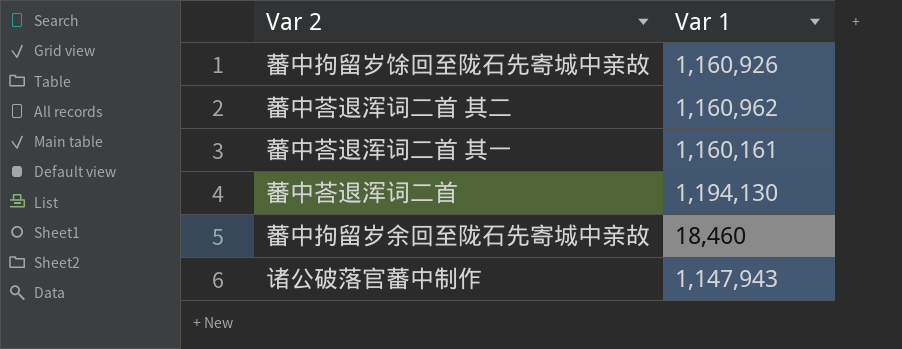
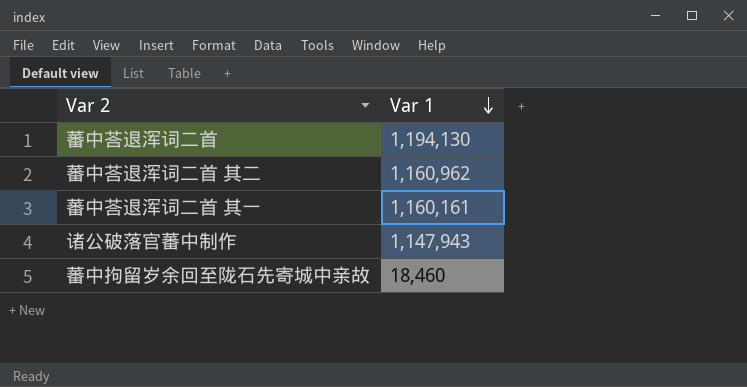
row order: none -> Var 1 descending
row 蕃中拘留岁馀回至陇石先寄城中亲故: 1,160,926 -> none

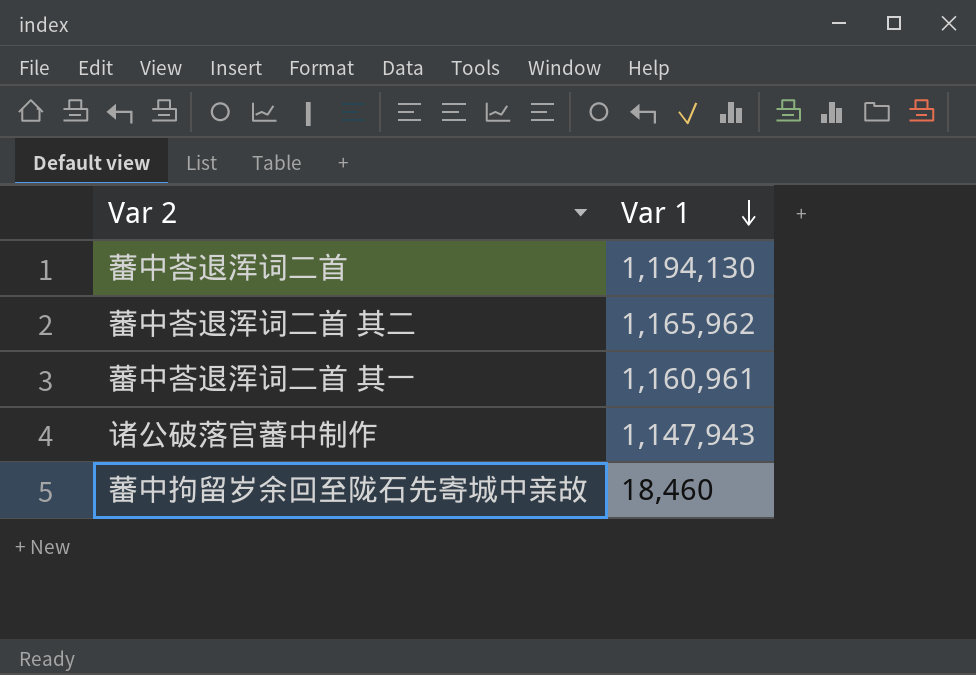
蕃中荅退浑词二首 其二 | Var 1: 1,160,962 -> 1,165,962
蕃中荅退浑词二首 其一 | Var 1: 1,160,161 -> 1,160,961

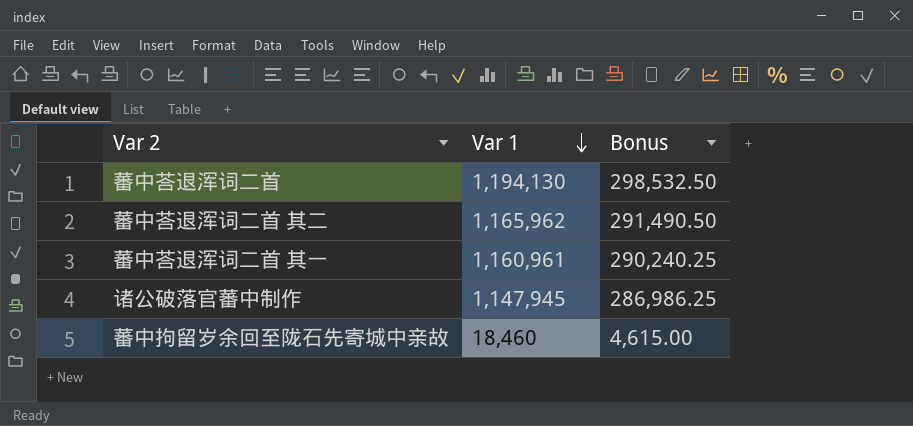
column Bonus | formula: none -> [Var 1] * 0.25
诸公破落官蕃中制作 | Var 1: 1,147,943 -> 1,147,945

